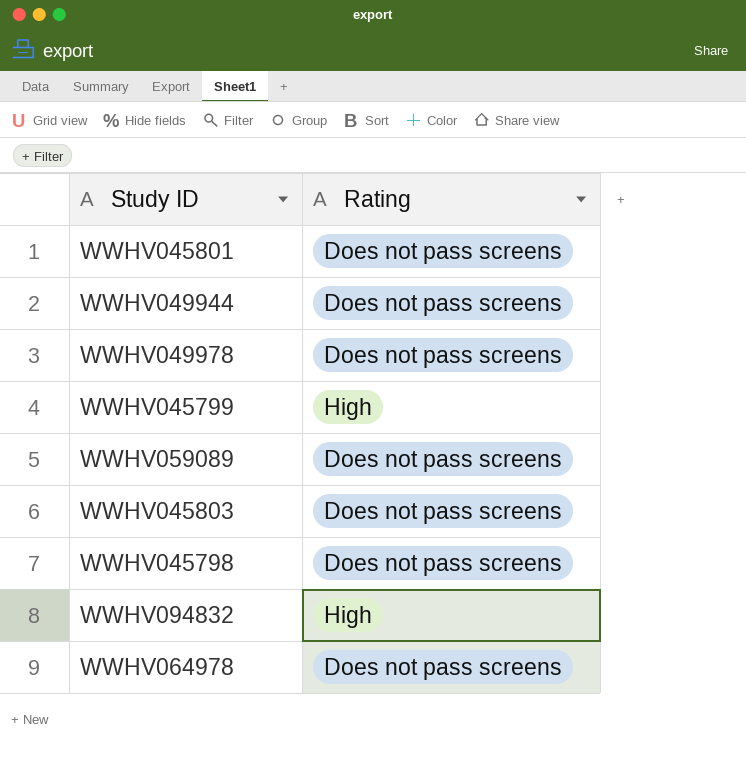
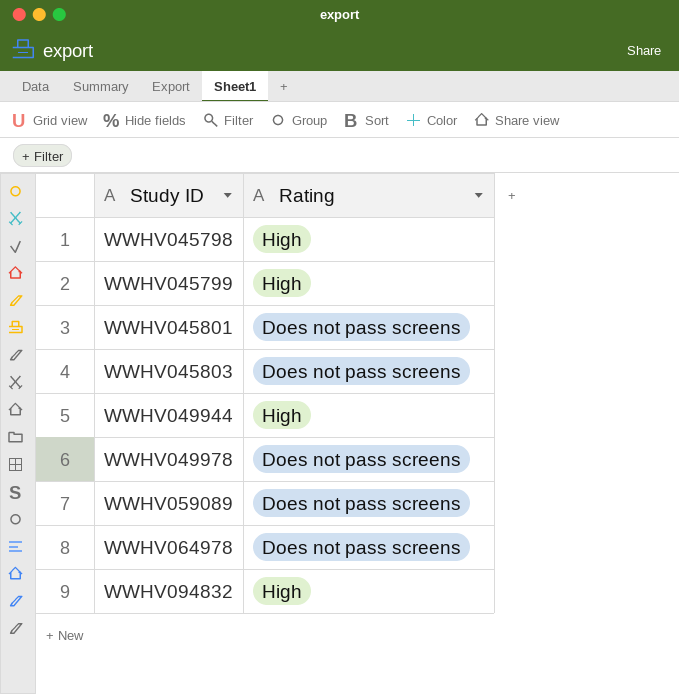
row order: none -> Study ID ascending
WWHV045798 | Rating: Does not pass screens -> High
WWHV049944 | Rating: Does not pass screens -> High

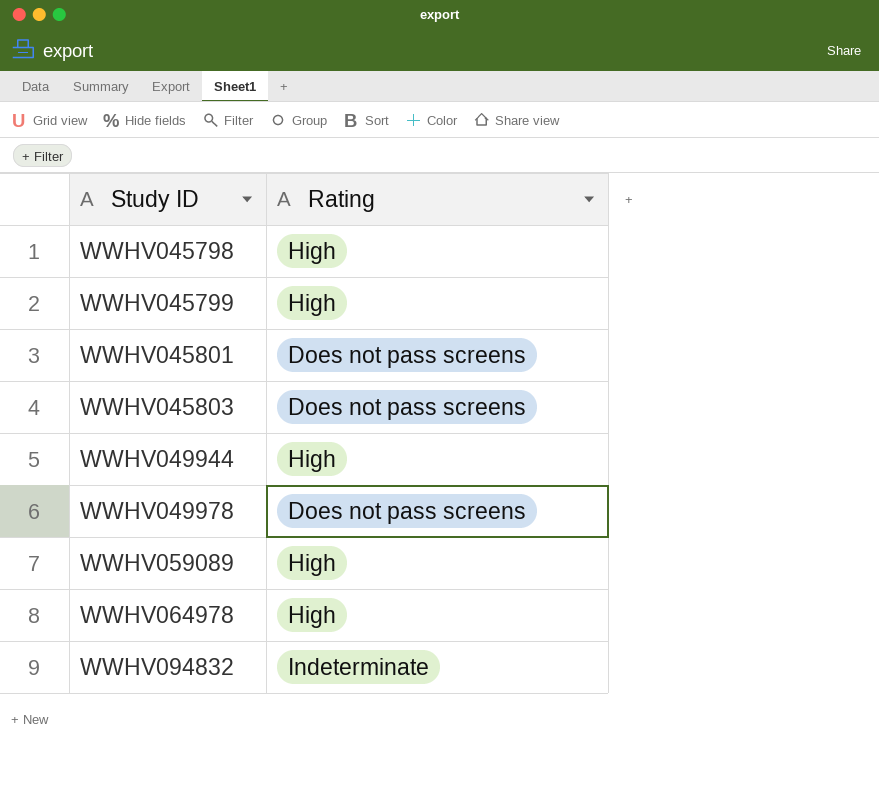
WWHV059089 | Rating: Does not pass screens -> High
WWHV064978 | Rating: Does not pass screens -> High
WWHV094832 | Rating: High -> Indeterminate

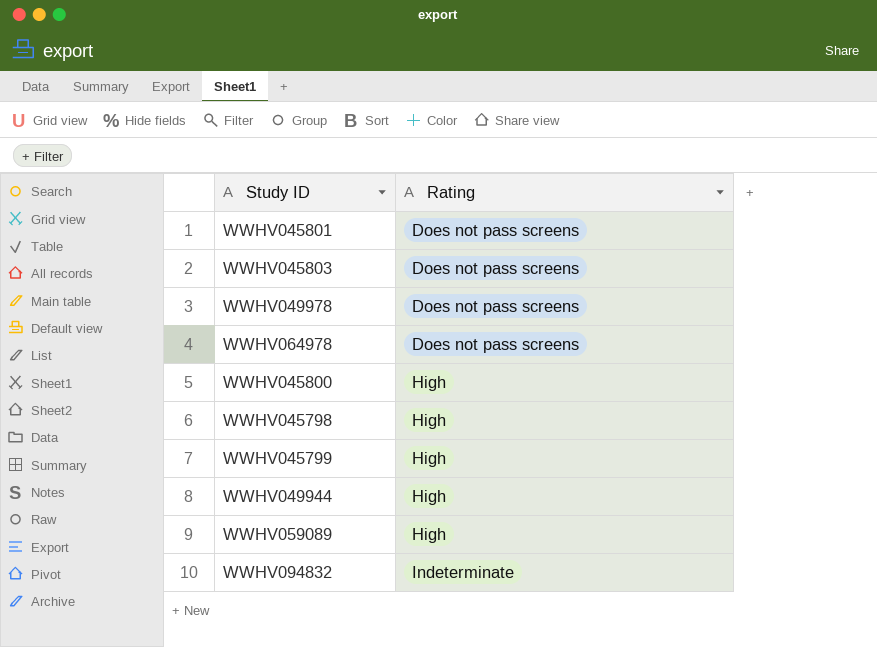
row order: Study ID ascending -> Rating ascending
WWHV064978 | Rating: High -> Does not pass screens
row WWHV045800: none -> High

